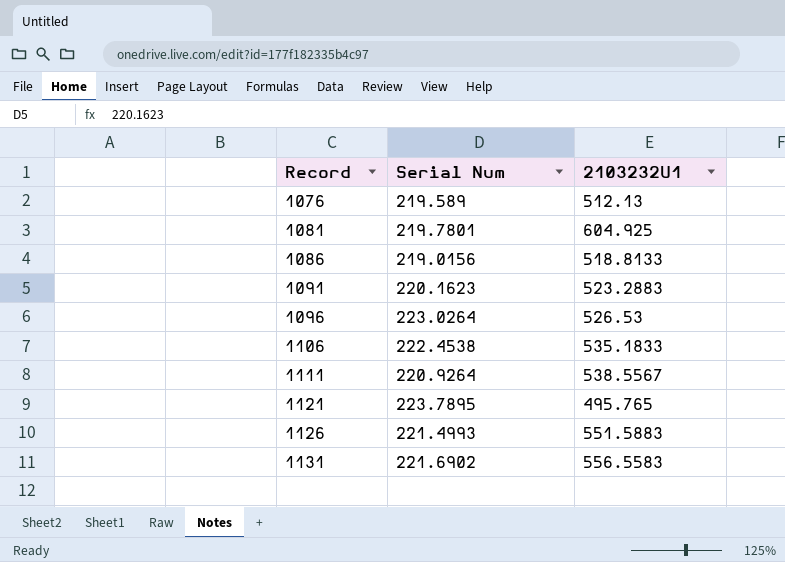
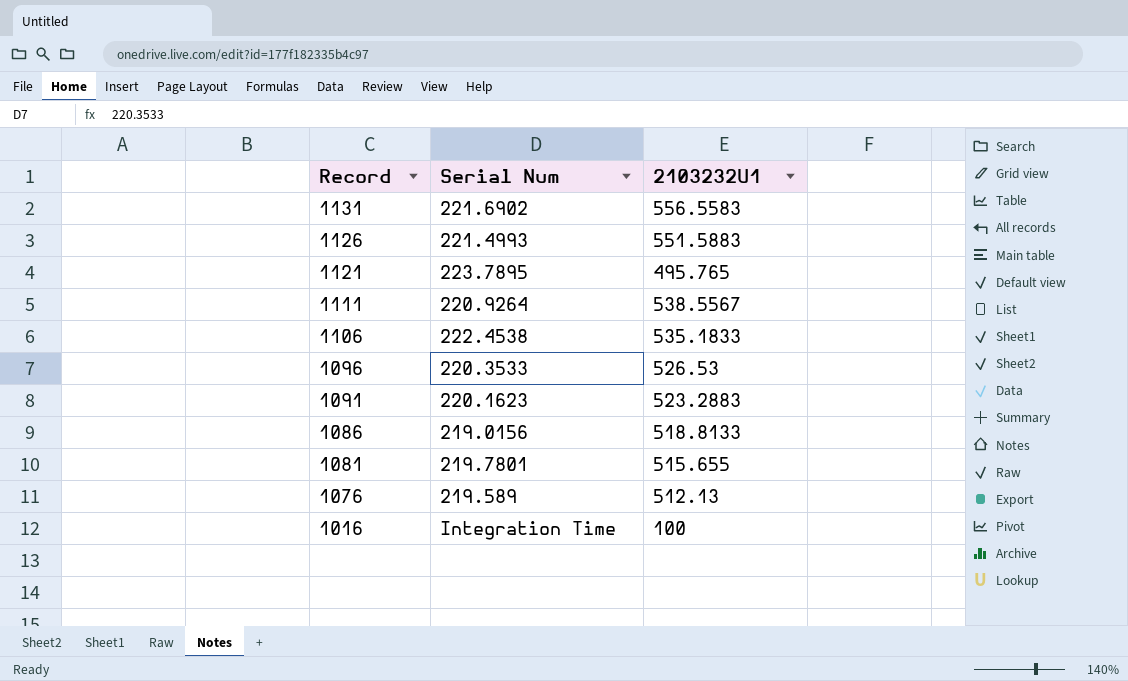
row order: Record ascending -> Record descending
1096 | Serial Num: 223.0264 -> 220.3533
1081 | 2103232U1: 604.925 -> 515.655
row 1016: none -> Integration Time | 100

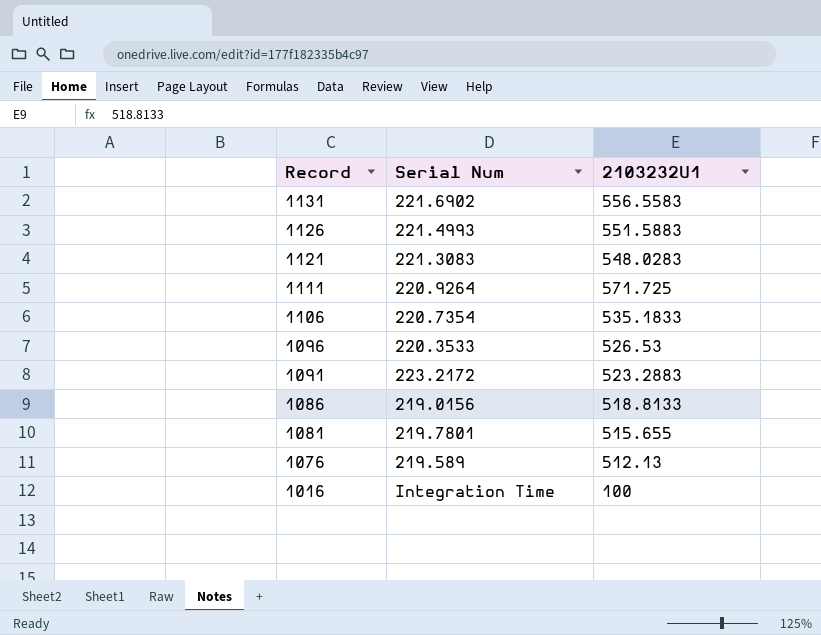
1121 | Serial Num: 223.7895 -> 221.3083
1121 | 2103232U1: 495.765 -> 548.0283
1111 | 2103232U1: 538.5567 -> 571.725
1106 | Serial Num: 222.4538 -> 220.7354
1091 | Serial Num: 220.1623 -> 223.2172

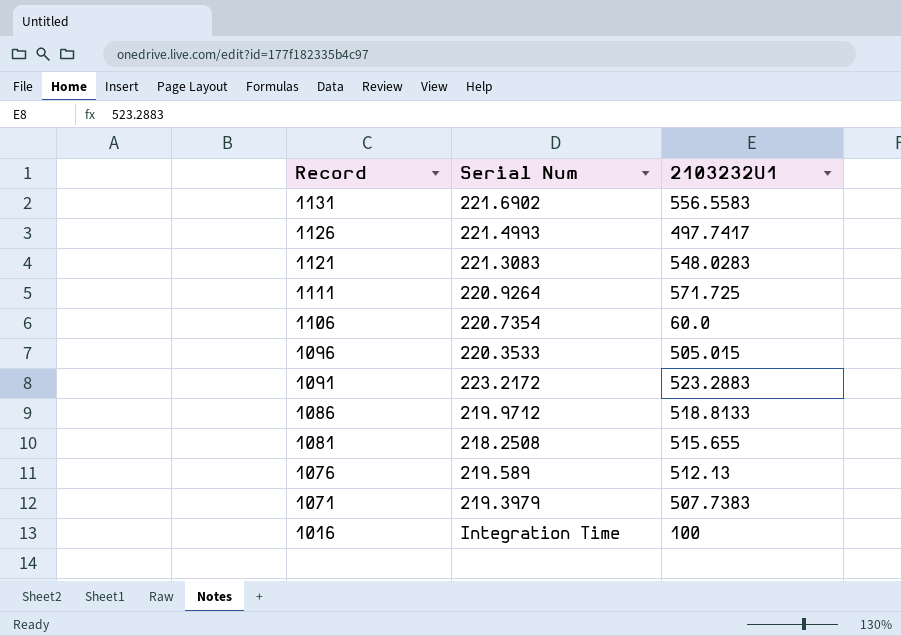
1126 | 2103232U1: 551.5883 -> 497.7417
1106 | 2103232U1: 535.1833 -> 60.0
1096 | 2103232U1: 526.53 -> 505.015
1086 | Serial Num: 219.0156 -> 219.9712
1081 | Serial Num: 219.7801 -> 218.2508
row 1071: none -> 219.3979 | 507.7383

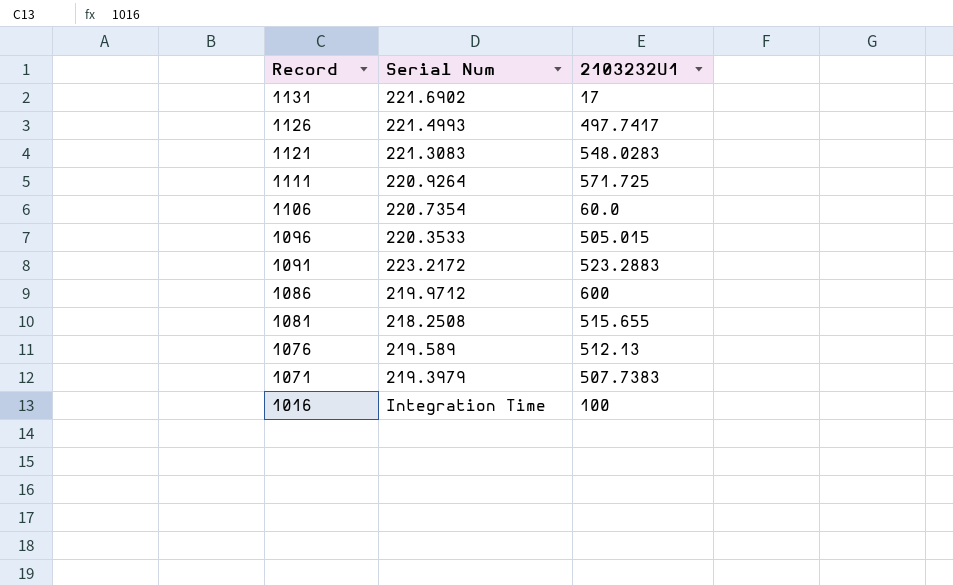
1131 | 2103232U1: 556.5583 -> 17
1086 | 2103232U1: 518.8133 -> 600

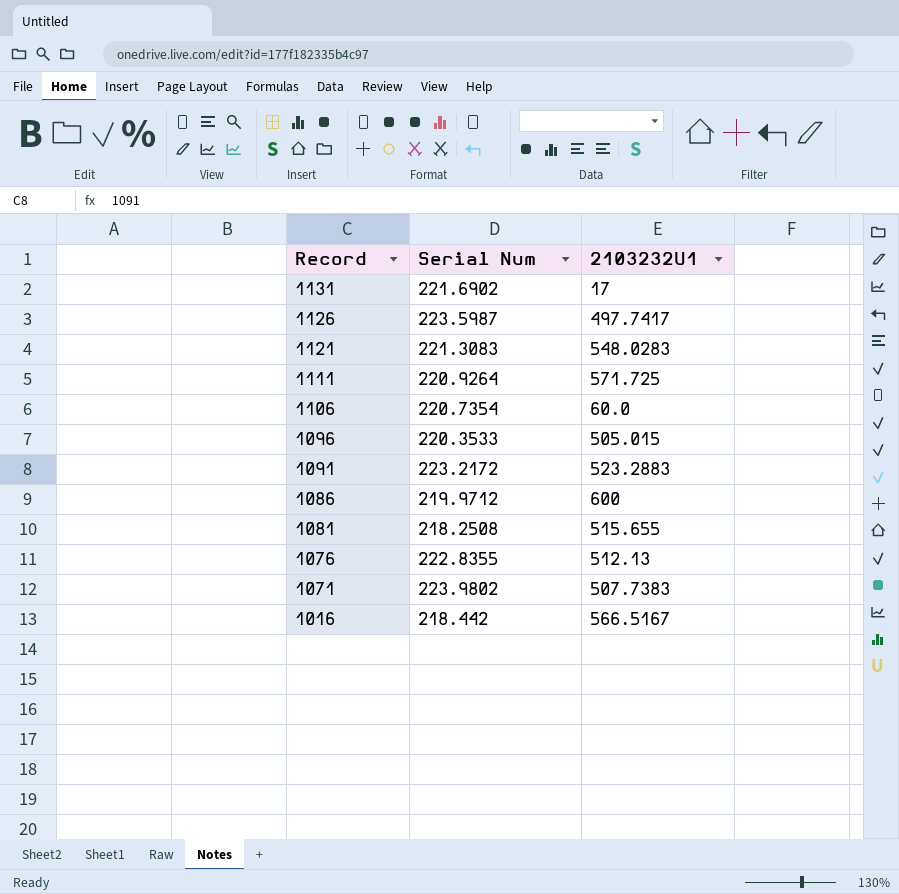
1126 | Serial Num: 221.4993 -> 223.5987
1076 | Serial Num: 219.589 -> 222.8355
1071 | Serial Num: 219.3979 -> 223.9802
1016 | Serial Num: Integration Time -> 218.442
1016 | 2103232U1: 100 -> 566.5167

